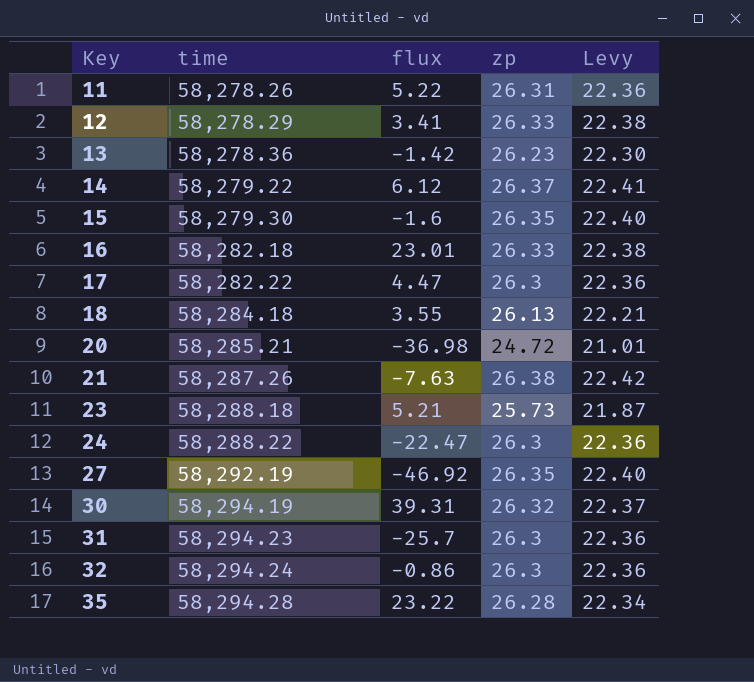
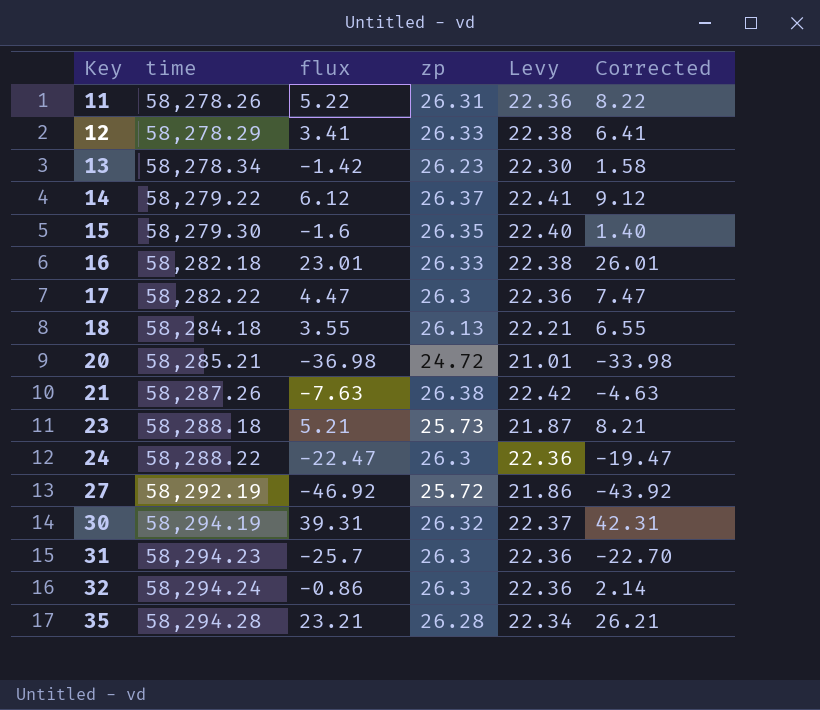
column Corrected | formula: none -> [flux] + 3
13 | time: 58,278.36 -> 58,278.34
27 | zp: 26.35 -> 25.72
27 | Levy: 22.40 -> 21.86
35 | flux: 23.22 -> 23.21

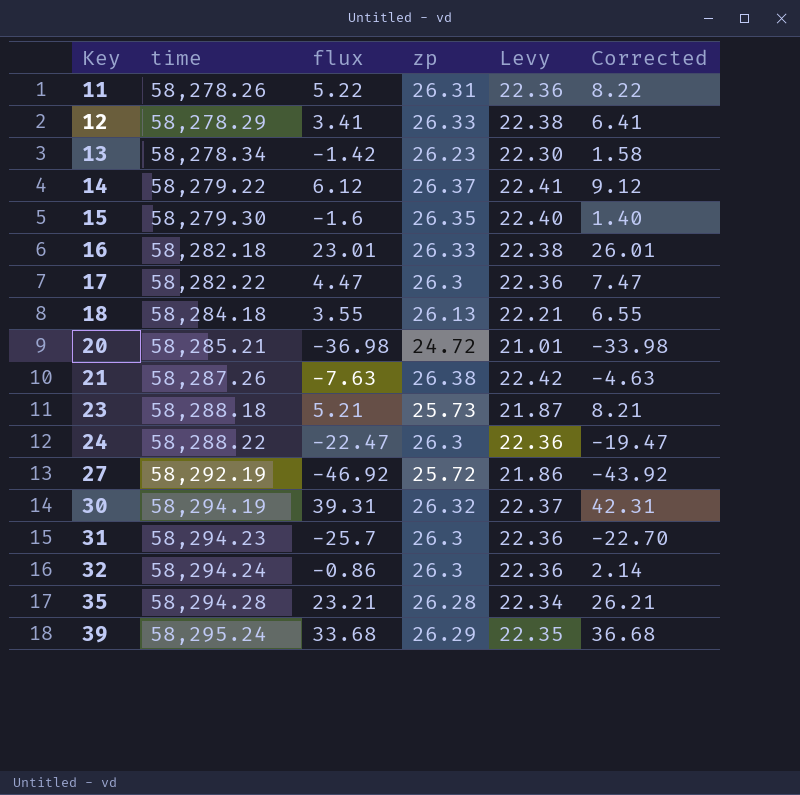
row 39: none -> 58,295.24 | 33.68 | 26.29 | 22.35 | 36.68

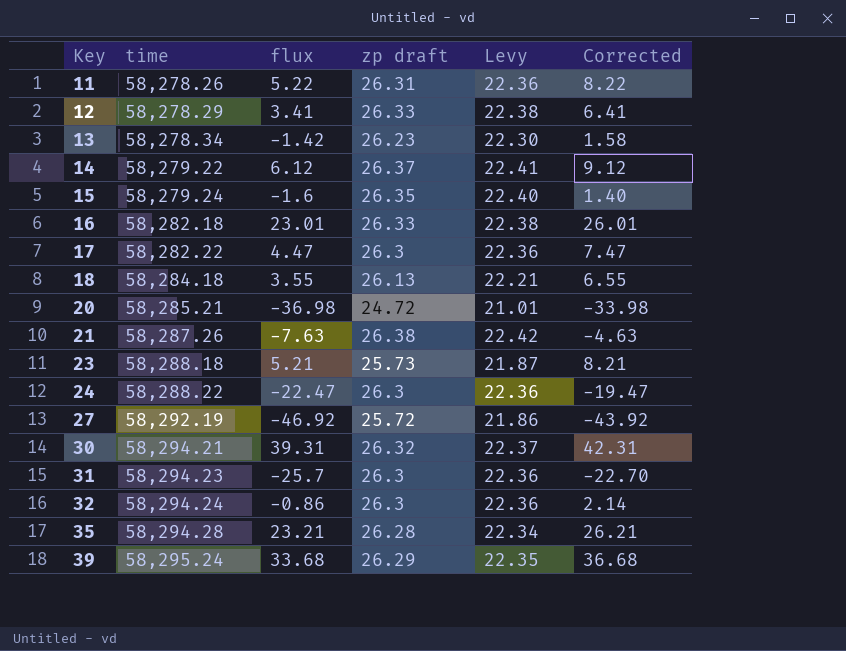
column name: zp -> zp draft
15 | time: 58,279.30 -> 58,279.24
30 | time: 58,294.19 -> 58,294.21

